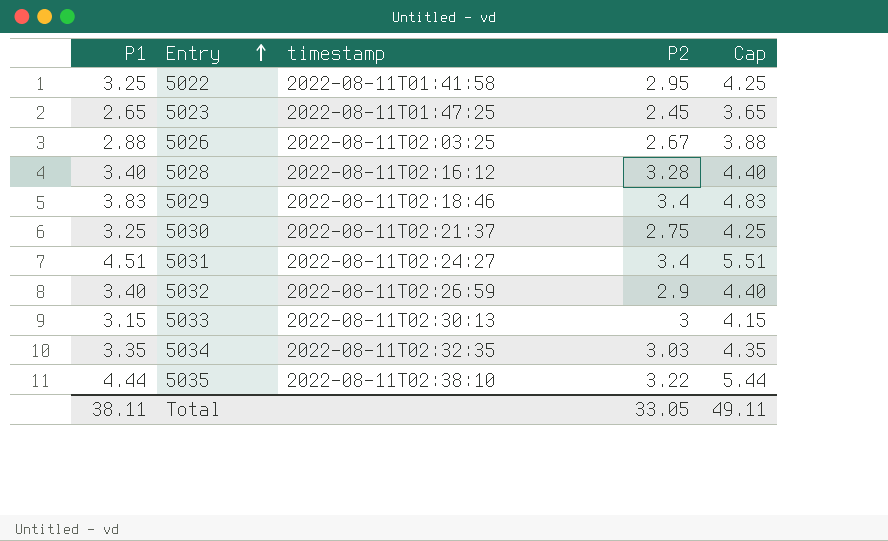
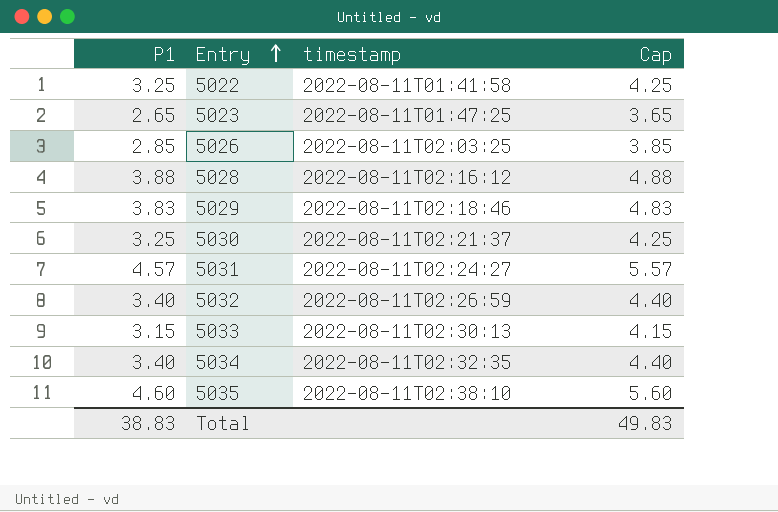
column P2 | position: 4 -> none
5026 | P1: 2.88 -> 2.85
5026 | Cap: 3.88 -> 3.85
5028 | P1: 3.40 -> 3.88
5028 | Cap: 4.40 -> 4.88
5031 | P1: 4.51 -> 4.57
5031 | Cap: 5.51 -> 5.57
5034 | P1: 3.35 -> 3.40
5034 | Cap: 4.35 -> 4.40
5035 | P1: 4.44 -> 4.60
5035 | Cap: 5.44 -> 5.60
Total | P1: 38.11 -> 38.83
Total | Cap: 49.11 -> 49.83

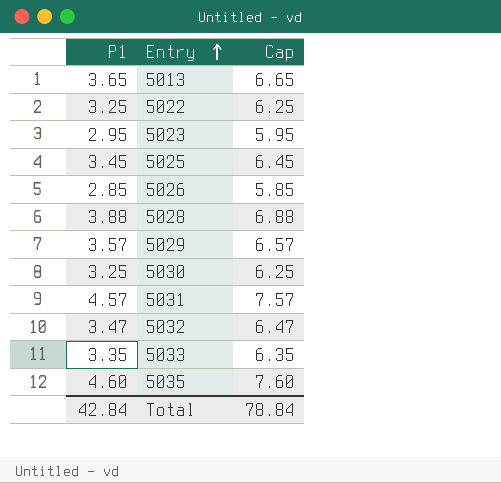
column timestamp | position: 3 -> none
column Cap | formula: [P1] + 1 -> [P1] + 3
row 5034: 3.40 | 2022-08-11T02:32:35 | 4.40 -> none
row 5013: none -> 3.65 | 6.65
5023 | P1: 2.65 -> 2.95
row 5025: none -> 3.45 | 6.45
5029 | P1: 3.83 -> 3.57
5032 | P1: 3.40 -> 3.47
5033 | P1: 3.15 -> 3.35
Total | P1: 38.83 -> 42.84
Total | Cap: 49.83 -> 78.84

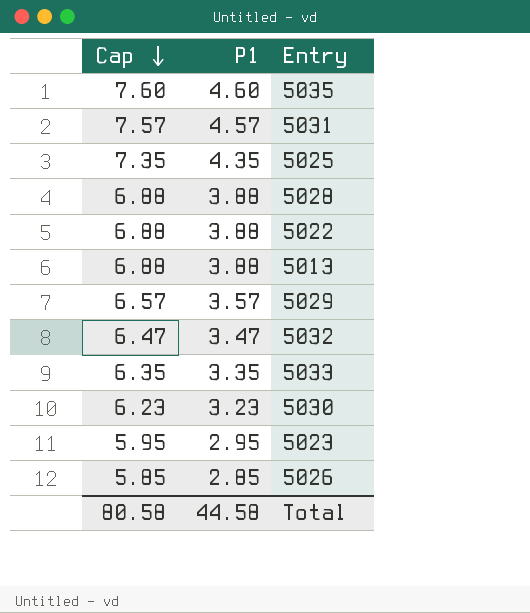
row order: Entry ascending -> Cap descending
column Cap | position: 3 -> 1
5025 | Cap: 6.45 -> 7.35
5025 | P1: 3.45 -> 4.35
5022 | Cap: 6.25 -> 6.88
5022 | P1: 3.25 -> 3.88
5013 | Cap: 6.65 -> 6.88
5013 | P1: 3.65 -> 3.88
5030 | Cap: 6.25 -> 6.23
5030 | P1: 3.25 -> 3.23
Total | Cap: 78.84 -> 80.58
Total | P1: 42.84 -> 44.58

